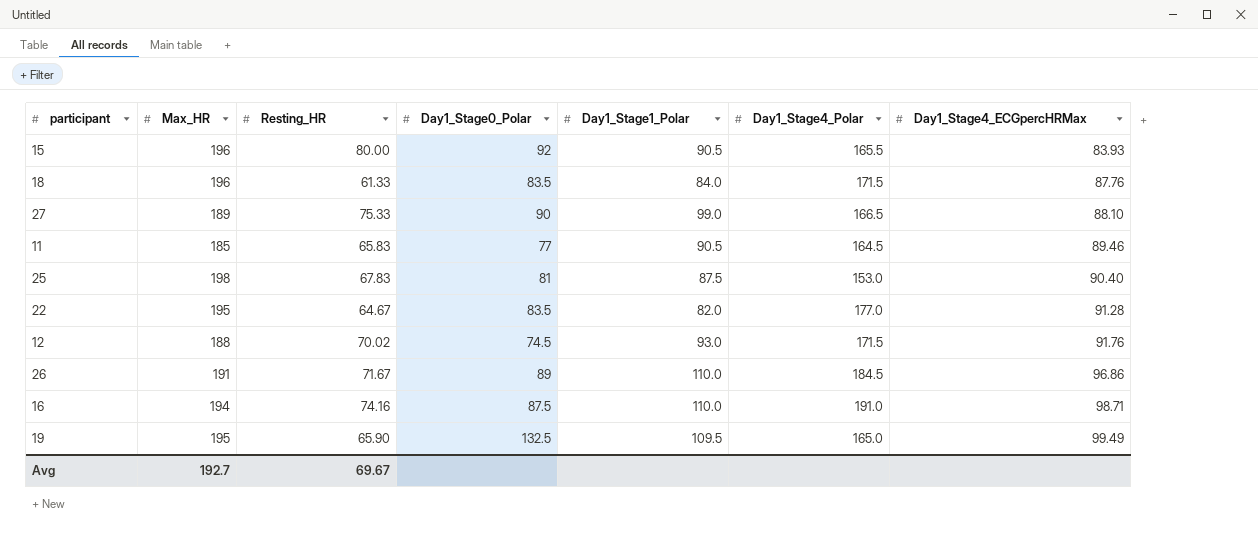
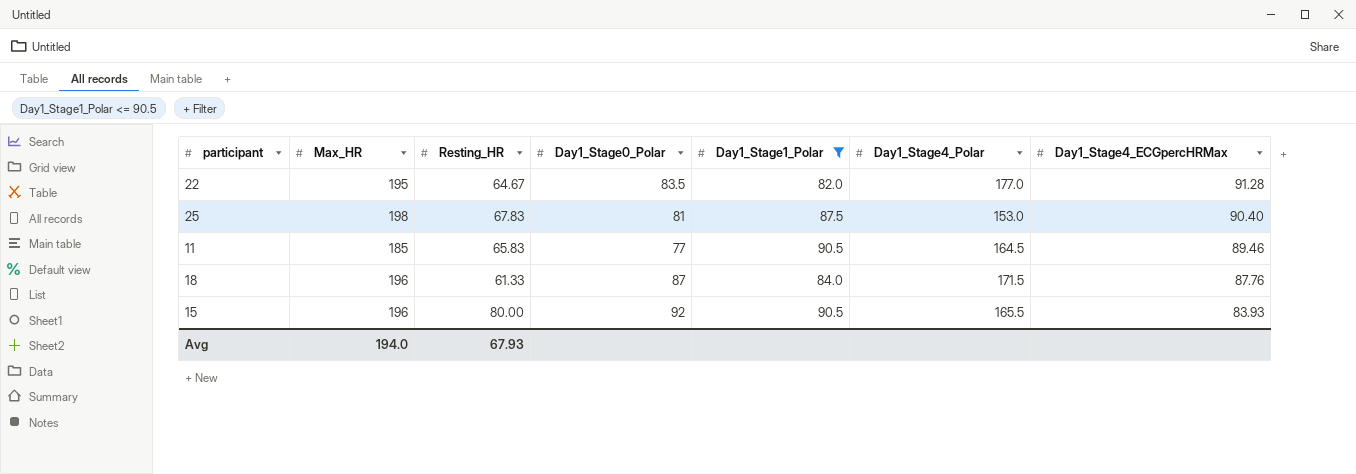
filter: none -> Day1_Stage1_Polar <= 90.5
row order: Day1_Stage4_ECGpercHRMax ascending -> Day1_Stage4_ECGpercHRMax descending
18 | Day1_Stage0_Polar: 83.5 -> 87
Avg | Max_HR: 192.7 -> 194.0
Avg | Resting_HR: 69.67 -> 67.93

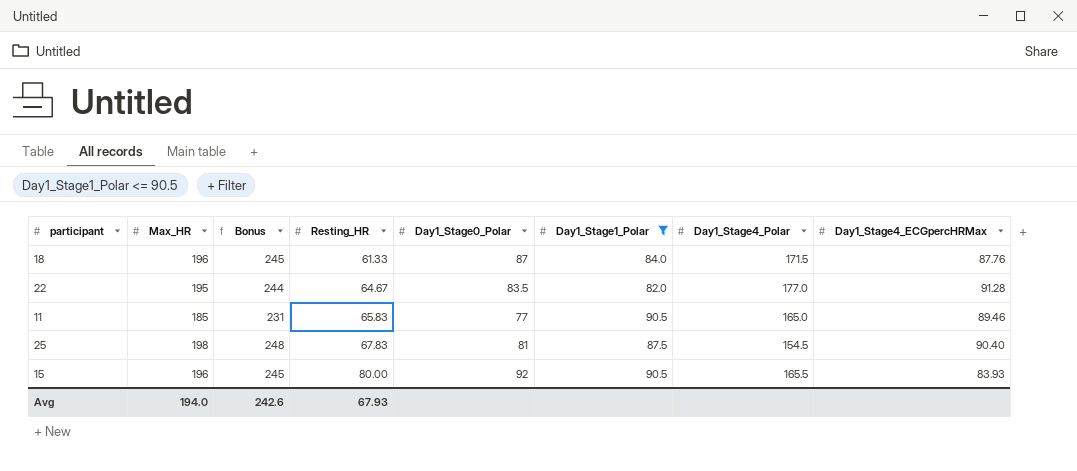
row order: Day1_Stage4_ECGpercHRMax descending -> Resting_HR ascending
column Bonus | formula: none -> [Max_HR] * 1.25
11 | Day1_Stage4_Polar: 164.5 -> 165.0
25 | Day1_Stage4_Polar: 153.0 -> 154.5

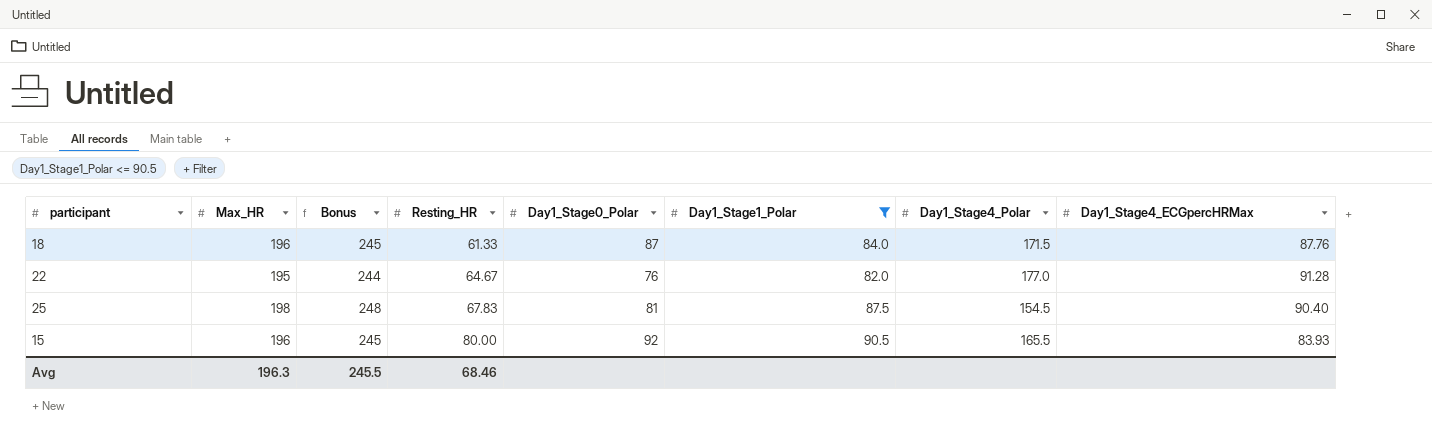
row 11: 185 | 231 | 65.83 | 77 | 90.5 | 165.0 | 89.46 -> none
22 | Day1_Stage0_Polar: 83.5 -> 76
Avg | Max_HR: 194.0 -> 196.3
Avg | Bonus: 242.6 -> 245.5
Avg | Resting_HR: 67.93 -> 68.46

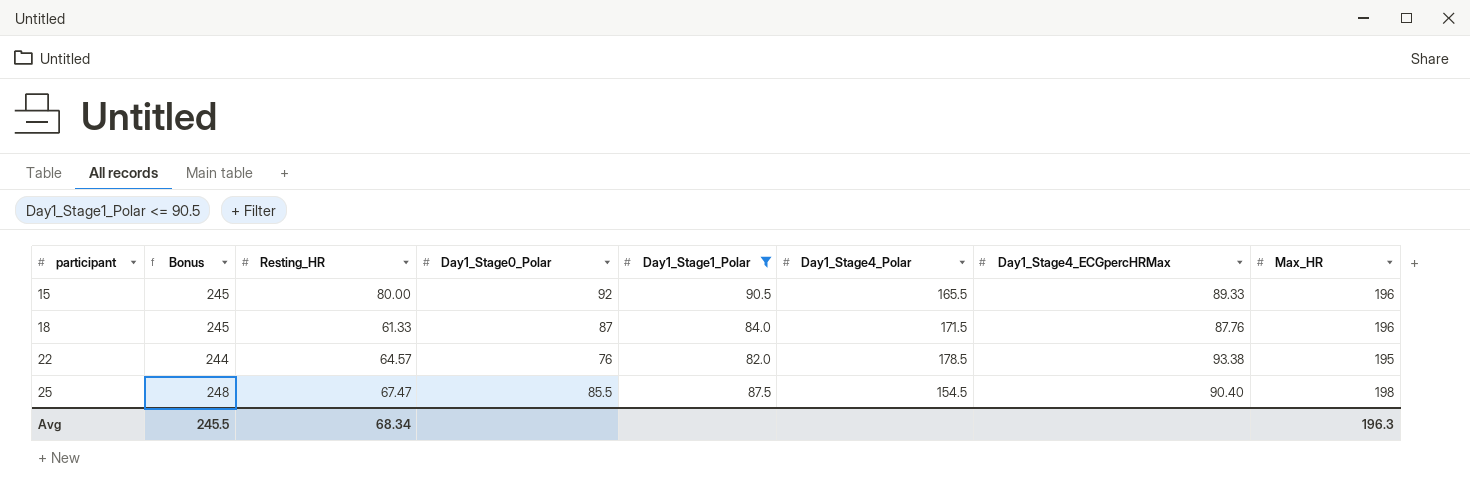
row order: Resting_HR ascending -> participant ascending
column Max_HR | position: 2 -> 8
15 | Day1_Stage4_ECGpercHRMax: 83.93 -> 89.33
22 | Resting_HR: 64.67 -> 64.57
22 | Day1_Stage4_Polar: 177.0 -> 178.5
22 | Day1_Stage4_ECGpercHRMax: 91.28 -> 93.38
25 | Resting_HR: 67.83 -> 67.47
25 | Day1_Stage0_Polar: 81 -> 85.5
Avg | Resting_HR: 68.46 -> 68.34

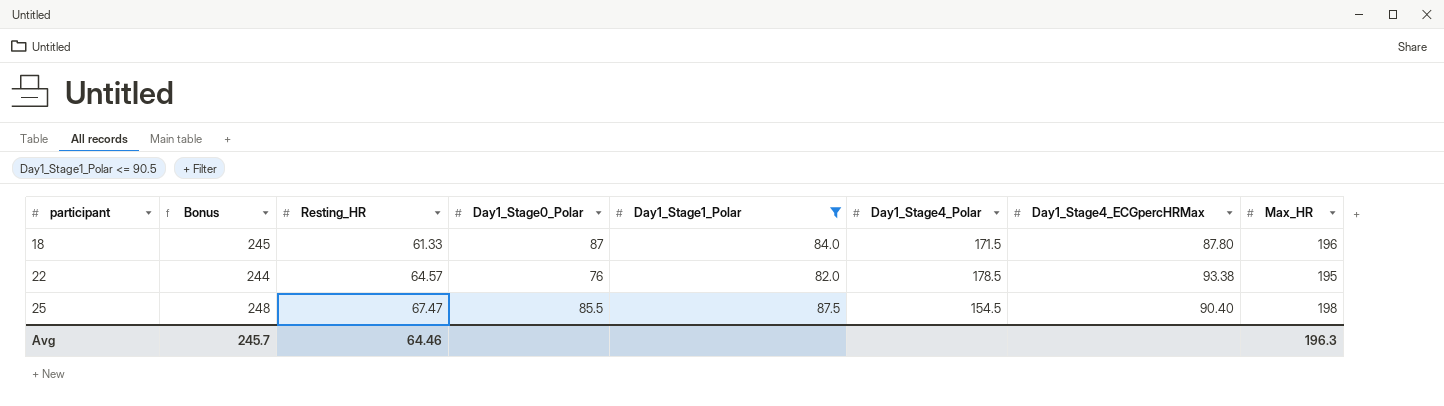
row 15: 245 | 80.00 | 92 | 90.5 | 165.5 | 89.33 | 196 -> none
18 | Day1_Stage4_ECGpercHRMax: 87.76 -> 87.80
Avg | Bonus: 245.5 -> 245.7
Avg | Resting_HR: 68.34 -> 64.46

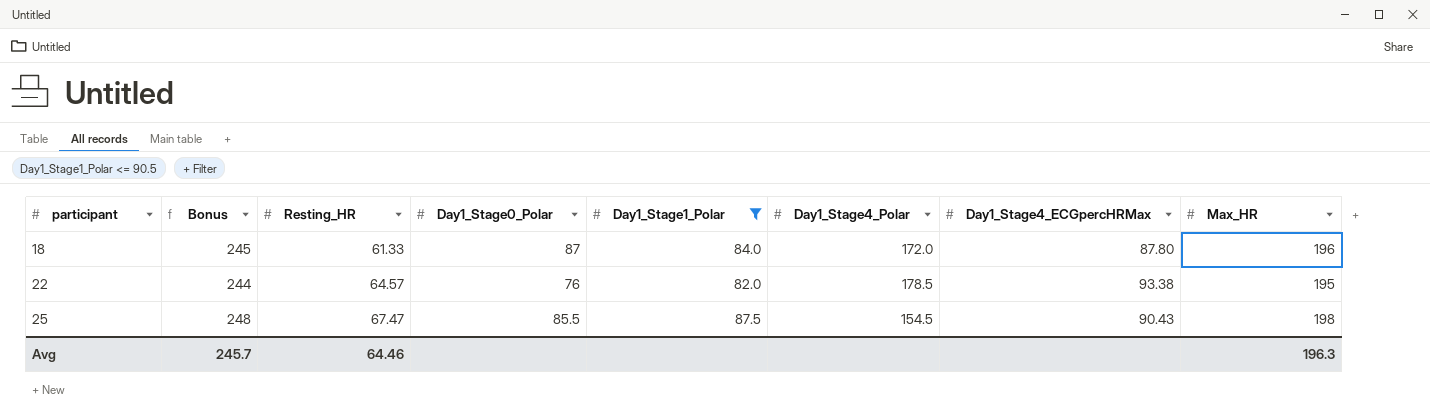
18 | Day1_Stage4_Polar: 171.5 -> 172.0
25 | Day1_Stage4_ECGpercHRMax: 90.40 -> 90.43

